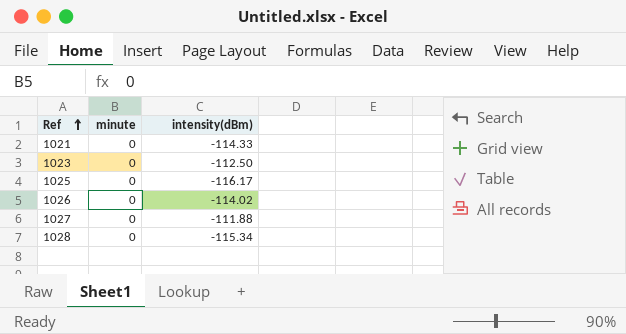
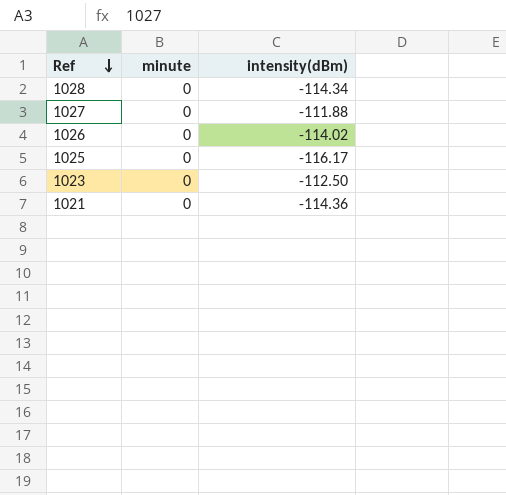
row order: Ref ascending -> Ref descending
1028 | intensity(dBm): -115.34 -> -114.34
1021 | intensity(dBm): -114.33 -> -114.36

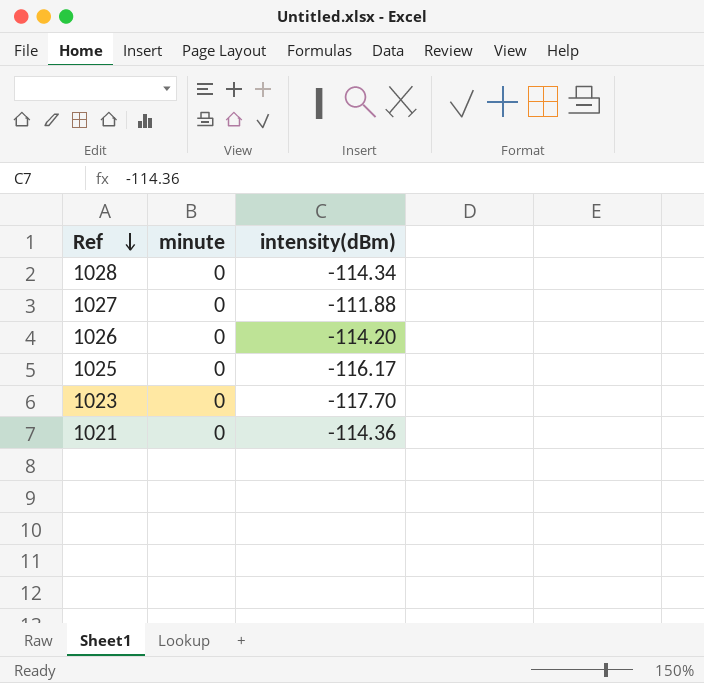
1026 | intensity(dBm): -114.02 -> -114.20
1023 | intensity(dBm): -112.50 -> -117.70

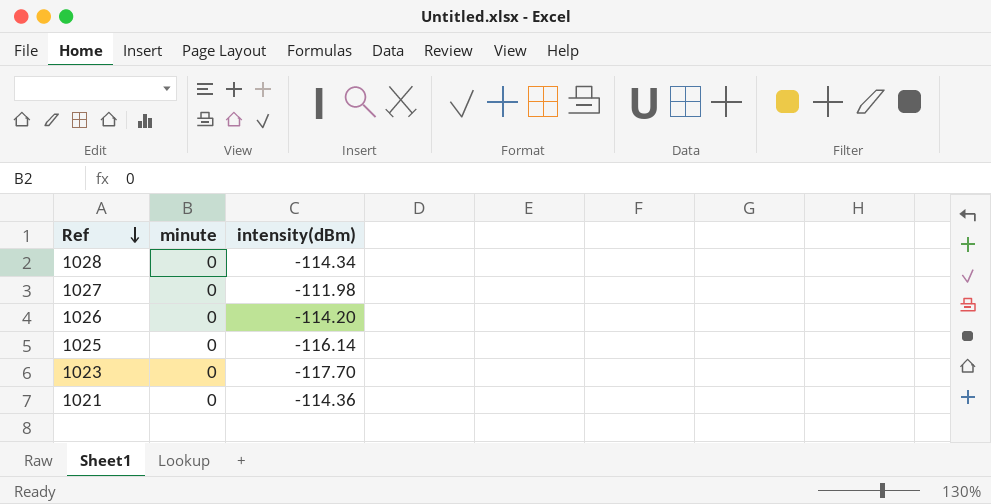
1027 | intensity(dBm): -111.88 -> -111.98
1025 | intensity(dBm): -116.17 -> -116.14

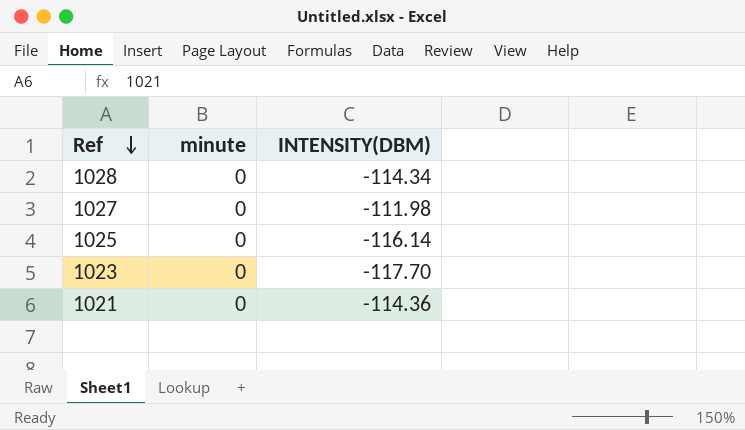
column name: intensity(dBm) -> INTENSITY(DBM)
row 1026: 0 | -114.20 -> none

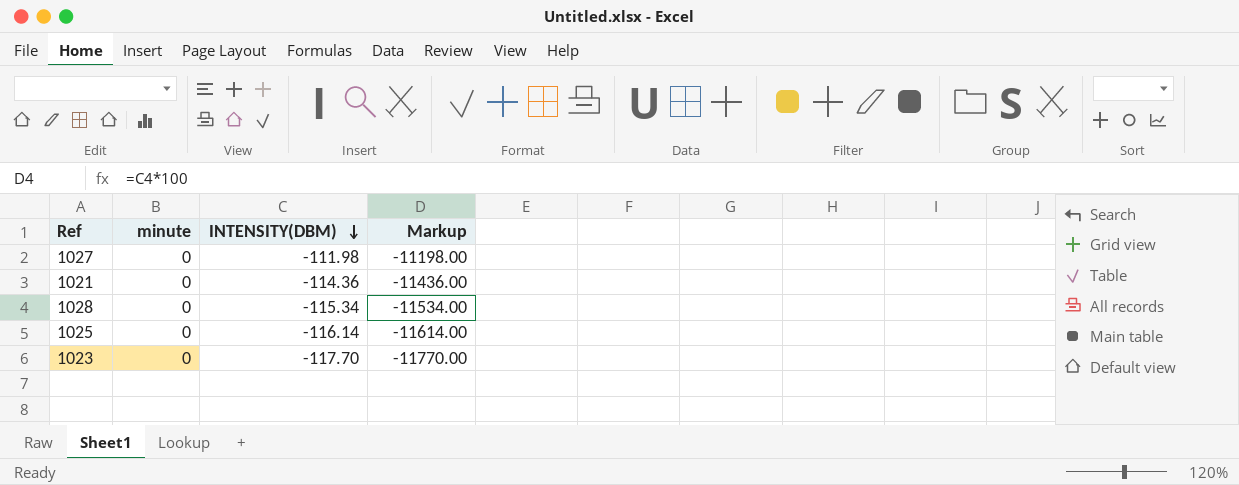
row order: Ref descending -> INTENSITY(DBM) descending
column Markup | formula: none -> [INTENSITY(DBM)] * 100
1028 | INTENSITY(DBM): -114.34 -> -115.34

